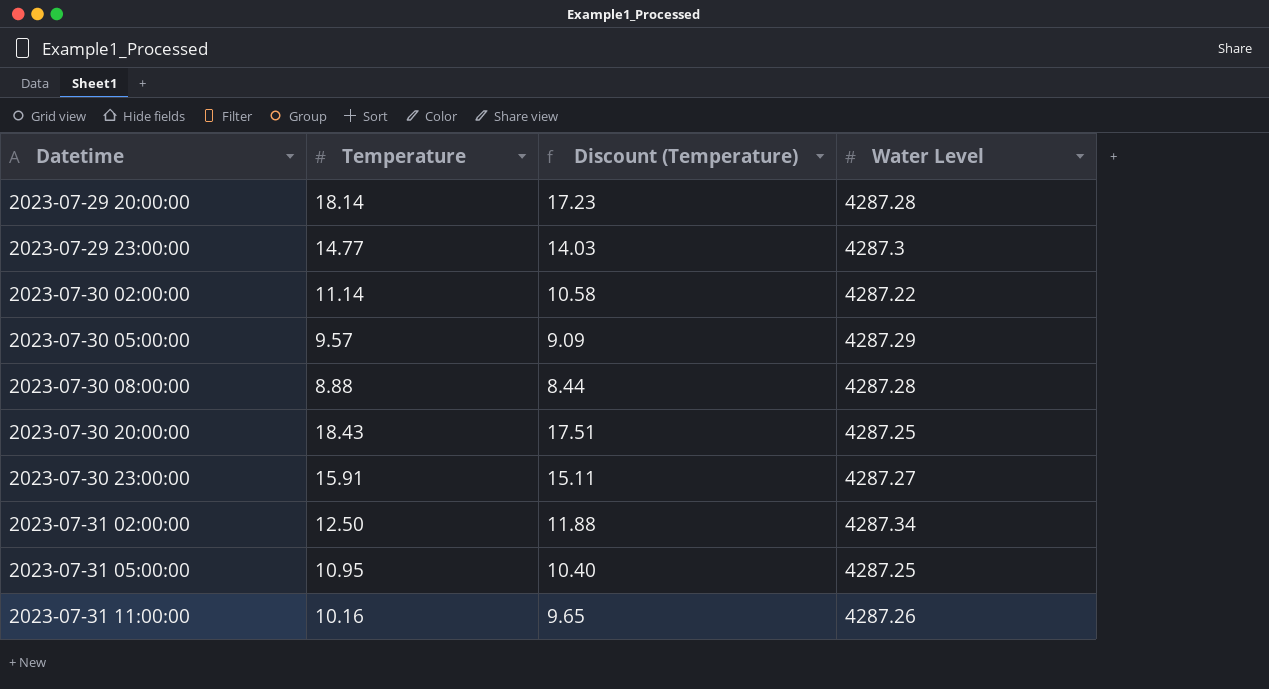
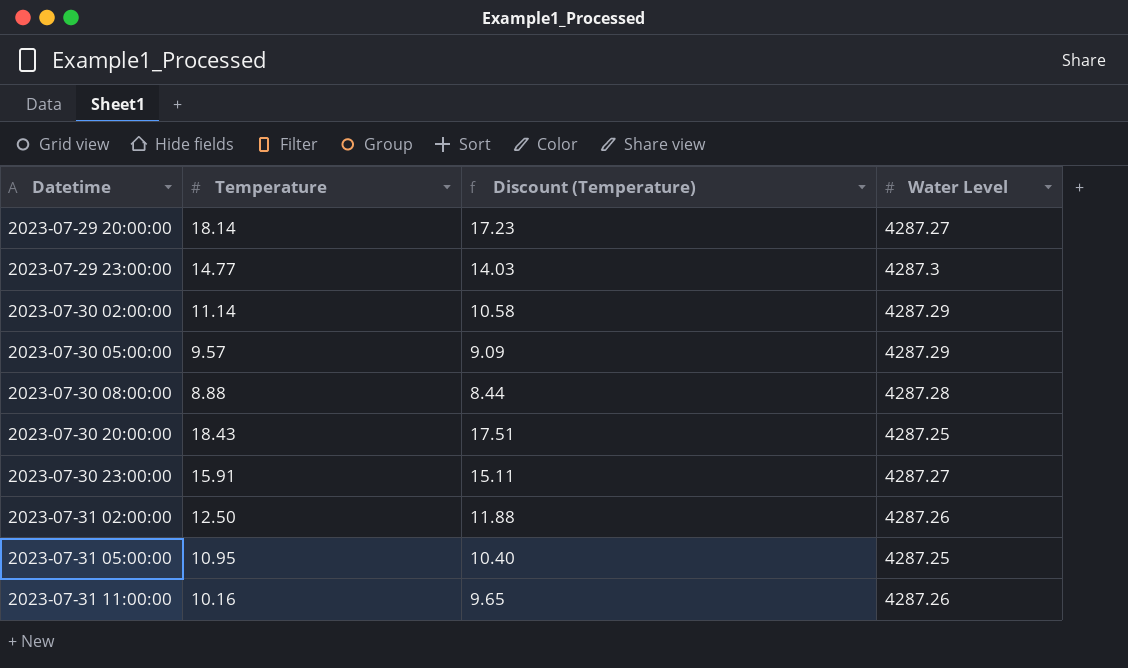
2023-07-29 20:00:00 | Water Level: 4287.28 -> 4287.27
2023-07-30 02:00:00 | Water Level: 4287.22 -> 4287.29
2023-07-31 02:00:00 | Water Level: 4287.34 -> 4287.26

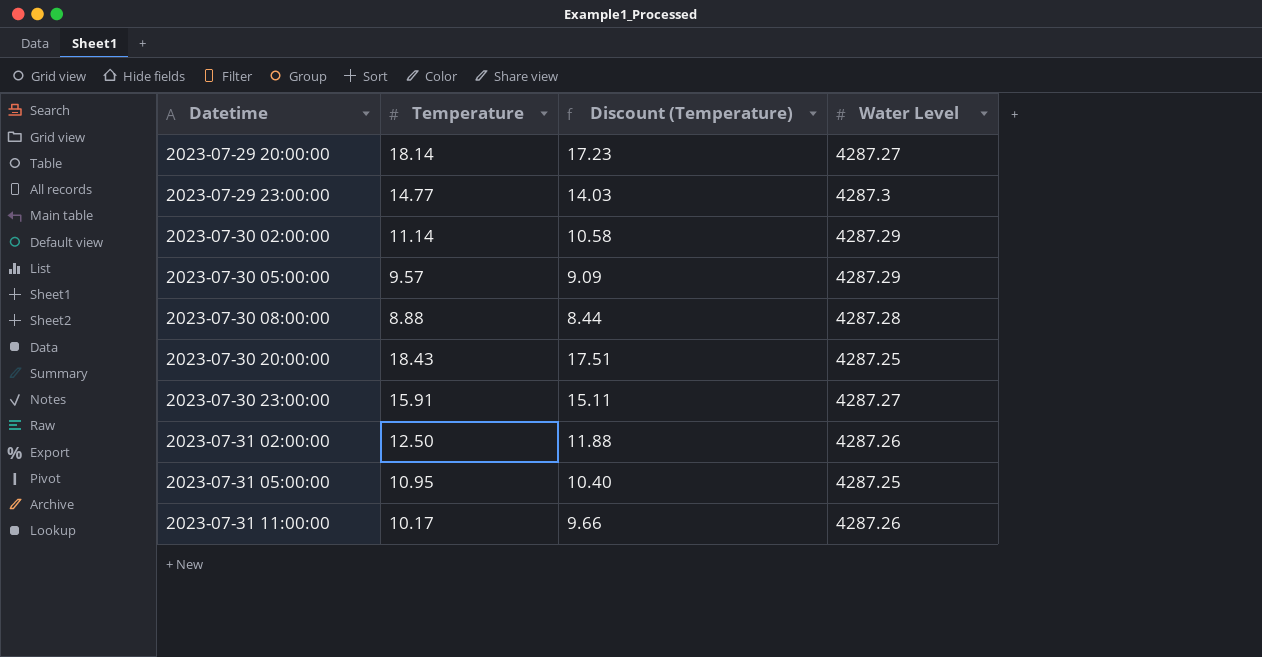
2023-07-31 11:00:00 | Temperature: 10.16 -> 10.17
2023-07-31 11:00:00 | Discount (Temperature): 9.65 -> 9.66

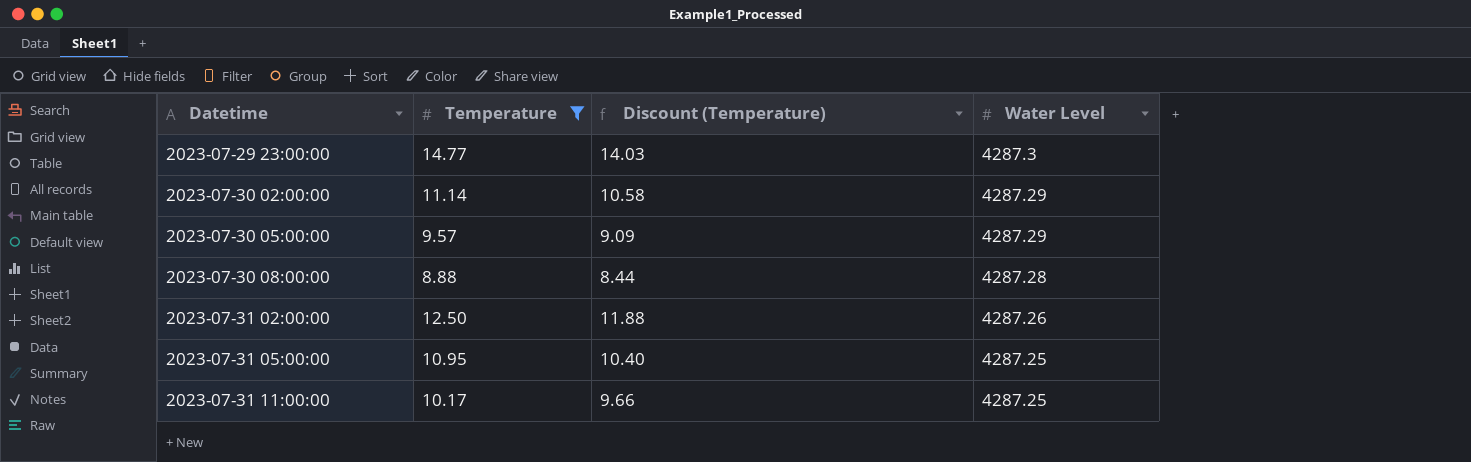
filter: none -> Temperature <= 14.77
2023-07-31 11:00:00 | Water Level: 4287.26 -> 4287.25

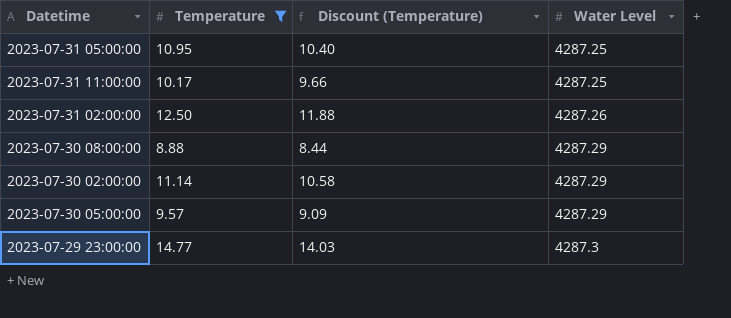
row order: Datetime ascending -> Water Level ascending
2023-07-30 08:00:00 | Water Level: 4287.28 -> 4287.29

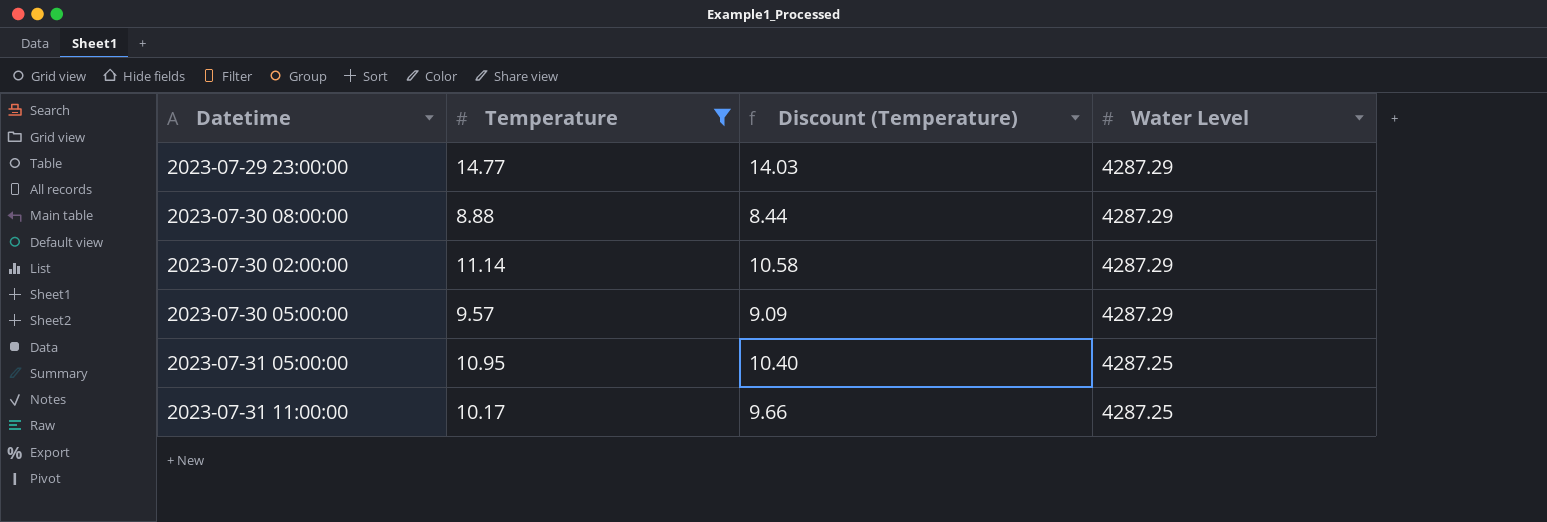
row order: Water Level ascending -> Water Level descending
row 2023-07-31 02:00:00: 12.50 | 11.88 | 4287.26 -> none
2023-07-29 23:00:00 | Water Level: 4287.3 -> 4287.29

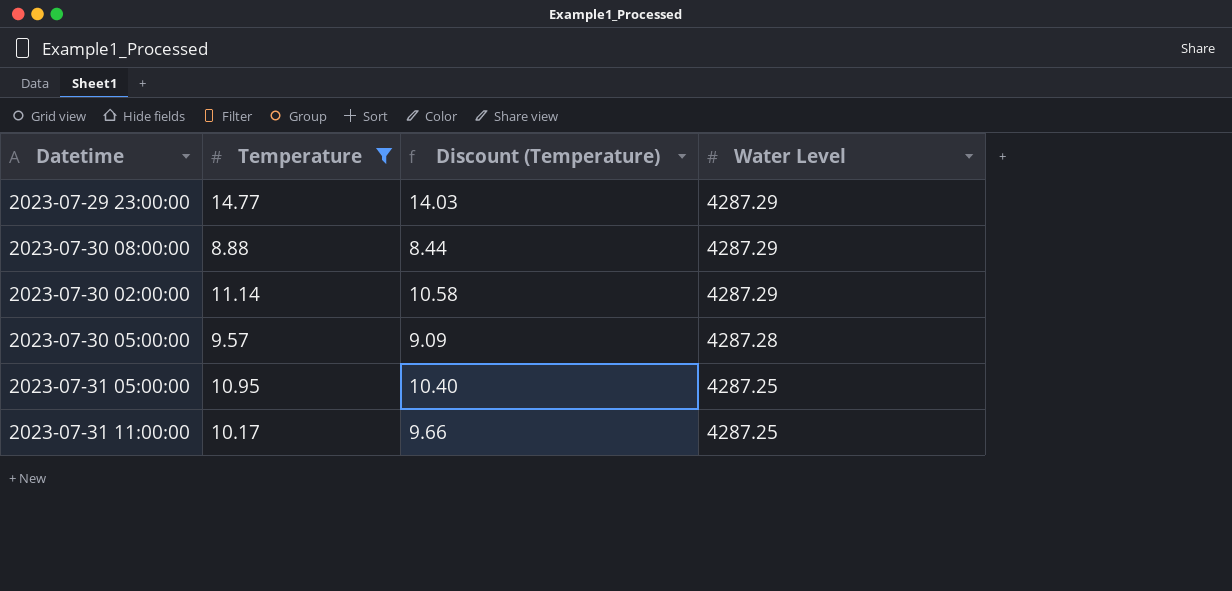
2023-07-30 05:00:00 | Water Level: 4287.29 -> 4287.28

